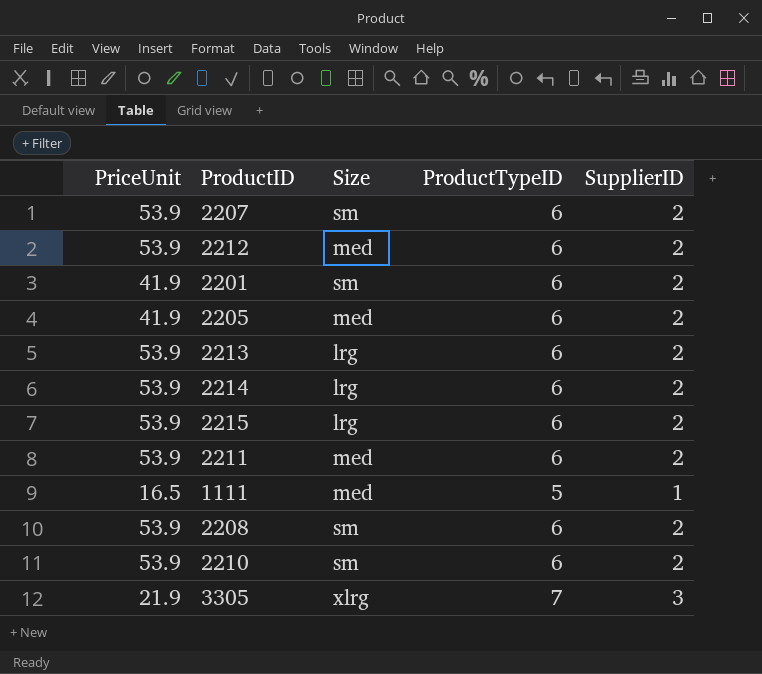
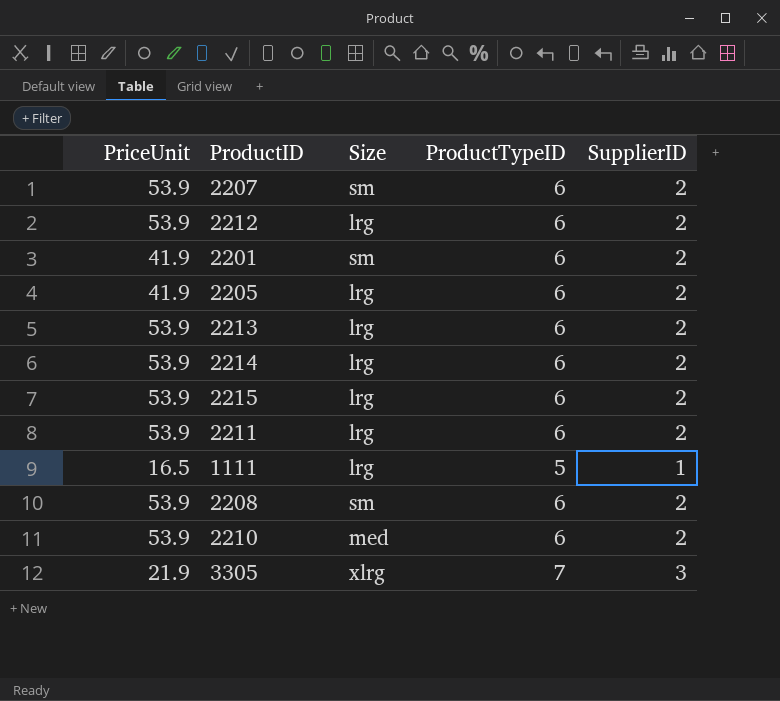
2212 | Size: med -> lrg
2205 | Size: med -> lrg
2211 | Size: med -> lrg
1111 | Size: med -> lrg
2210 | Size: sm -> med

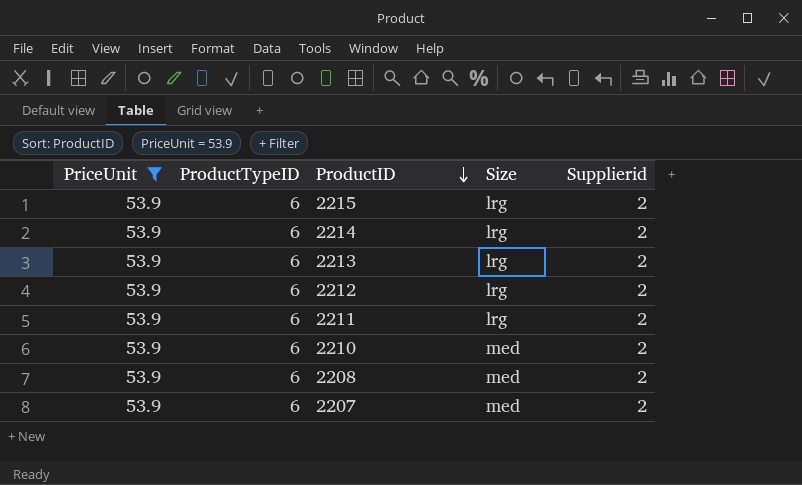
filter: none -> PriceUnit = 53.9
row order: none -> ProductID descending
column ProductTypeID | position: 4 -> 2
column name: SupplierID -> Supplierid
2208 | Size: sm -> med
2207 | Size: sm -> med

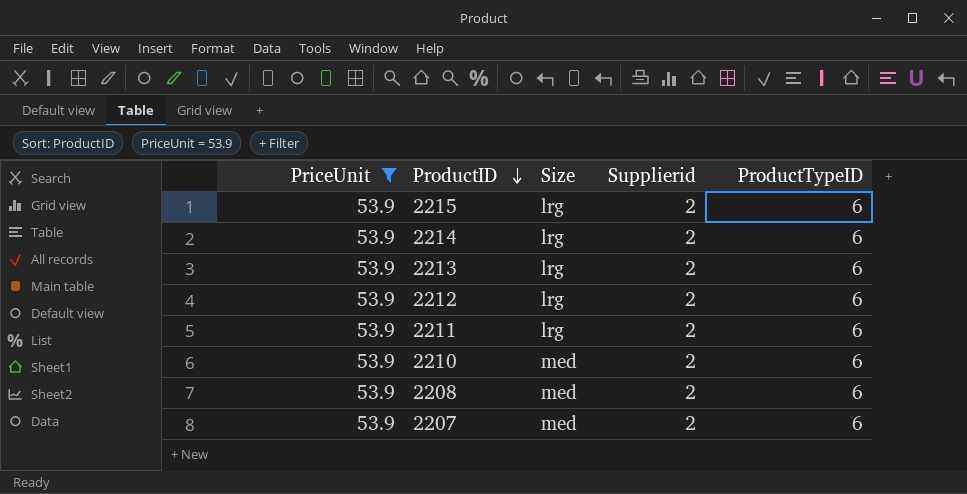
column ProductTypeID | position: 2 -> 5

